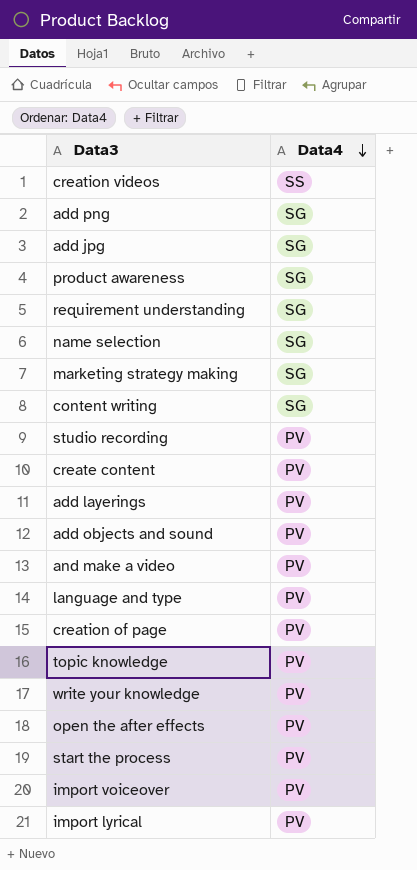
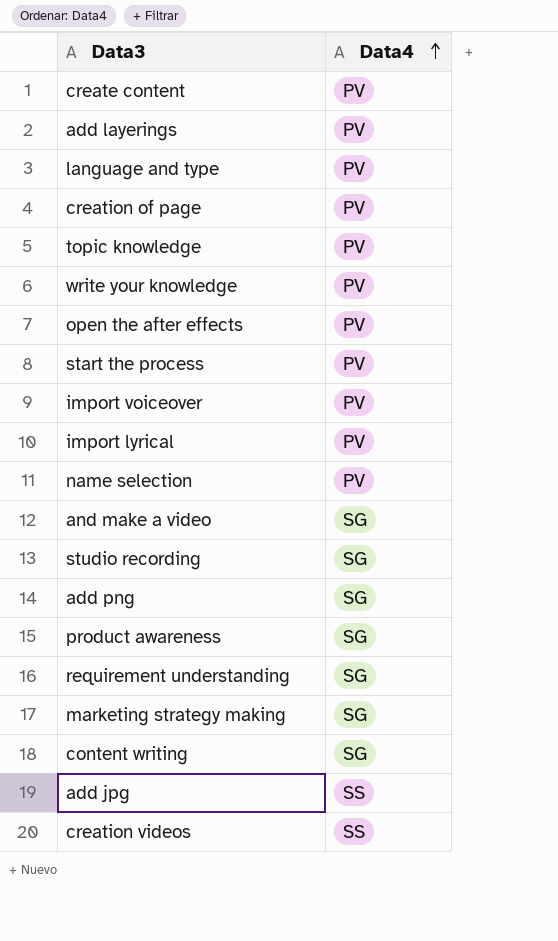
row order: Data4 descending -> Data4 ascending
row add objects and sound: PV -> none
name selection | Data4: SG -> PV
and make a video | Data4: PV -> SG
studio recording | Data4: PV -> SG
add jpg | Data4: SG -> SS

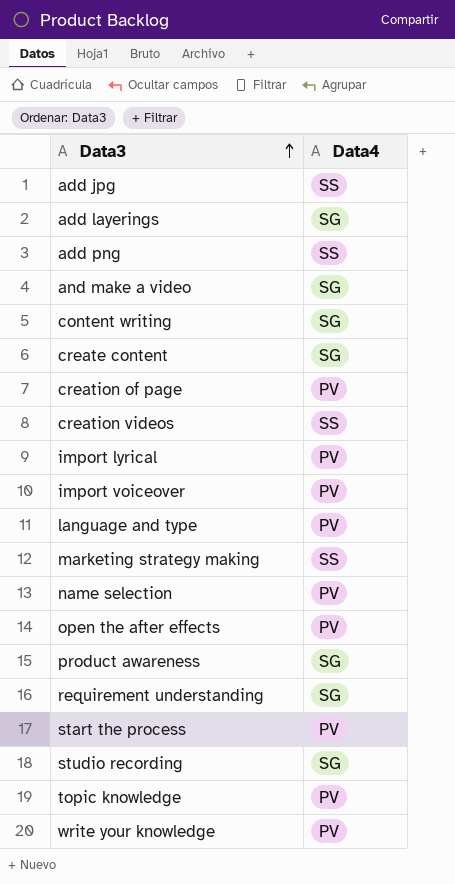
row order: Data4 ascending -> Data3 ascending
add layerings | Data4: PV -> SG
add png | Data4: SG -> SS
create content | Data4: PV -> SG
marketing strategy making | Data4: SG -> SS

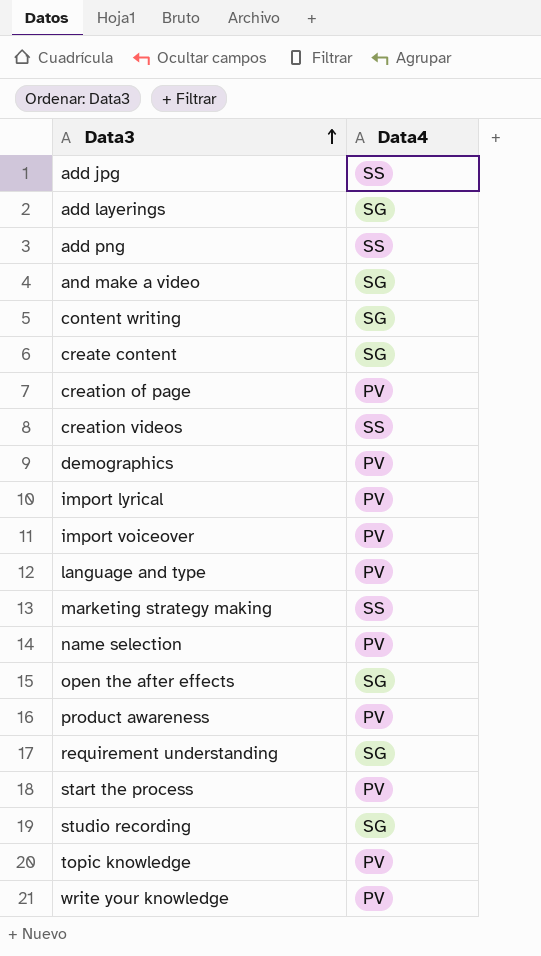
row demographics: none -> PV
open the after effects | Data4: PV -> SG
product awareness | Data4: SG -> PV

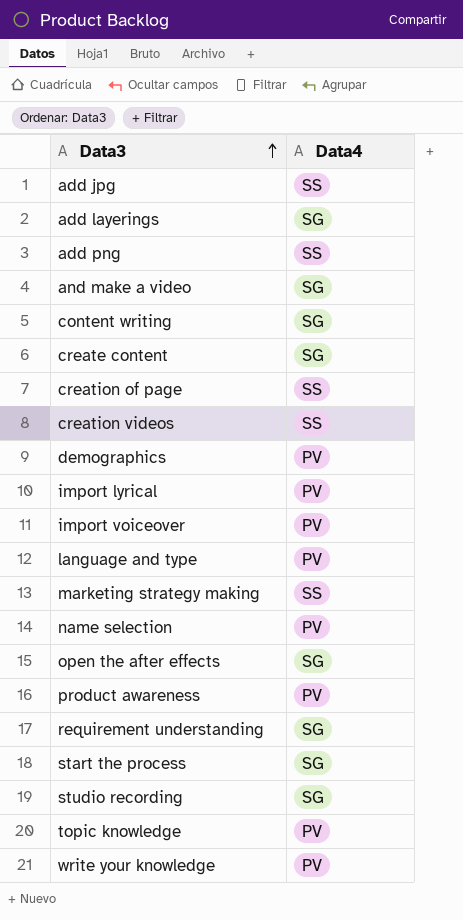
creation of page | Data4: PV -> SS
start the process | Data4: PV -> SG

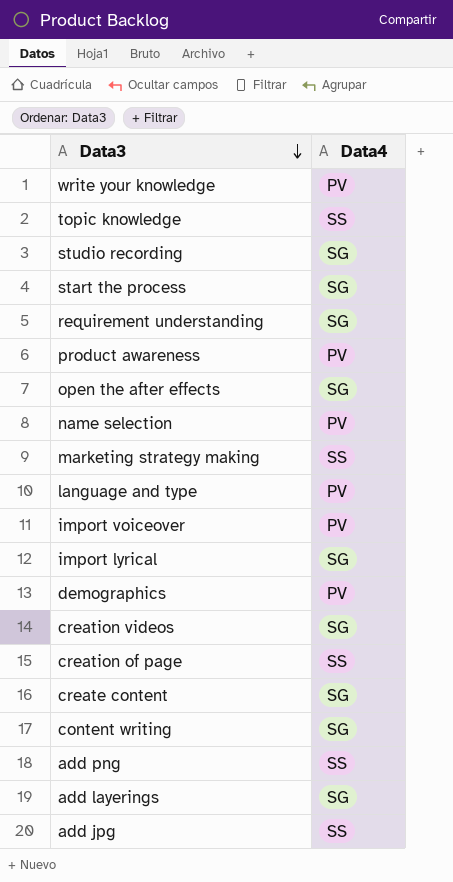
row order: Data3 ascending -> Data3 descending
row and make a video: SG -> none
topic knowledge | Data4: PV -> SS
import lyrical | Data4: PV -> SG
creation videos | Data4: SS -> SG

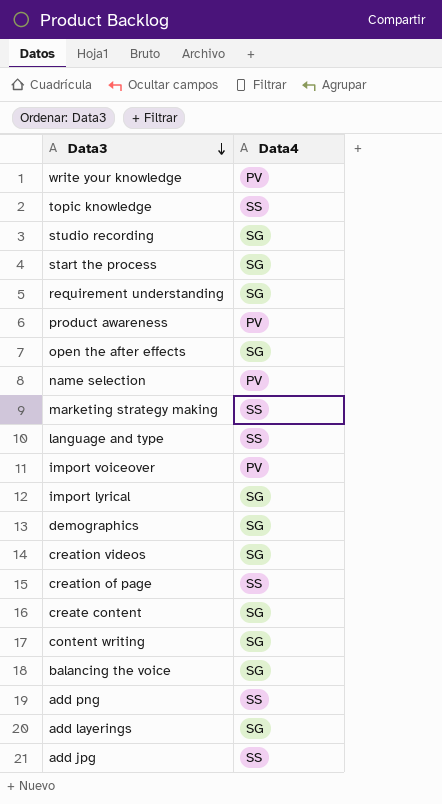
language and type | Data4: PV -> SS
demographics | Data4: PV -> SG
row balancing the voice: none -> SG

